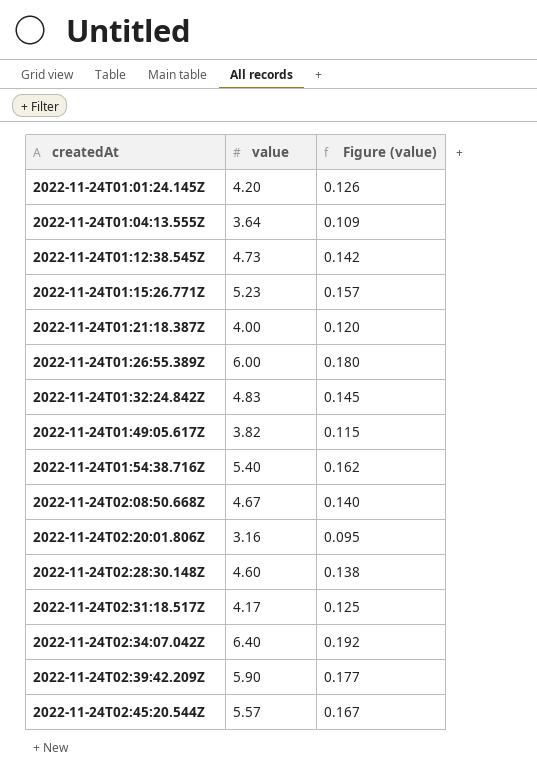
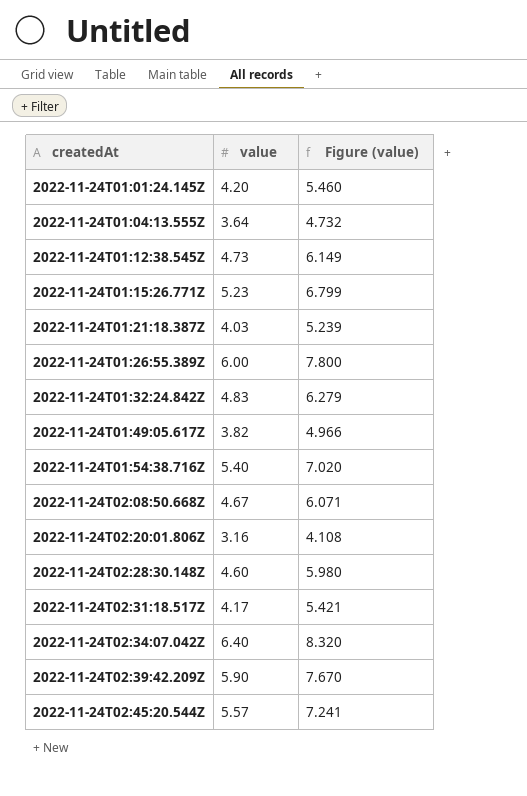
column Figure (value) | formula: [value] * 0.03 -> [value] * 1.3
2022-11-24T01:21:18.387Z | value: 4.00 -> 4.03

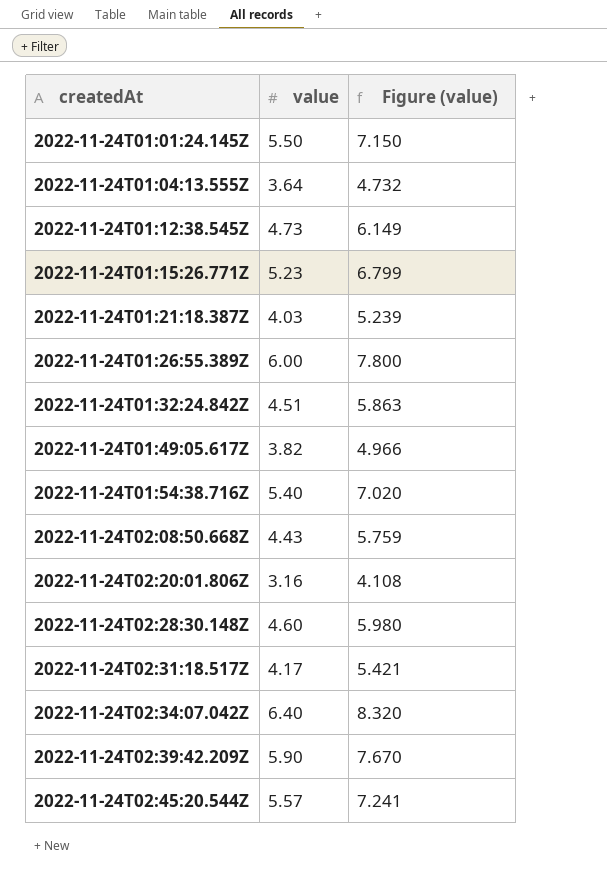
2022-11-24T01:01:24.145Z | value: 4.20 -> 5.50
2022-11-24T01:01:24.145Z | Figure (value): 5.460 -> 7.150
2022-11-24T01:32:24.842Z | value: 4.83 -> 4.51
2022-11-24T01:32:24.842Z | Figure (value): 6.279 -> 5.863
2022-11-24T02:08:50.668Z | value: 4.67 -> 4.43
2022-11-24T02:08:50.668Z | Figure (value): 6.071 -> 5.759

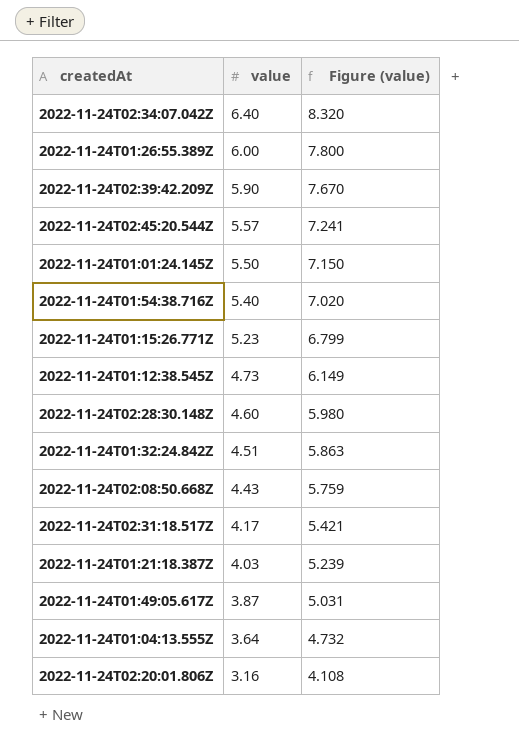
row order: createdAt ascending -> value descending
2022-11-24T01:49:05.617Z | value: 3.82 -> 3.87
2022-11-24T01:49:05.617Z | Figure (value): 4.966 -> 5.031

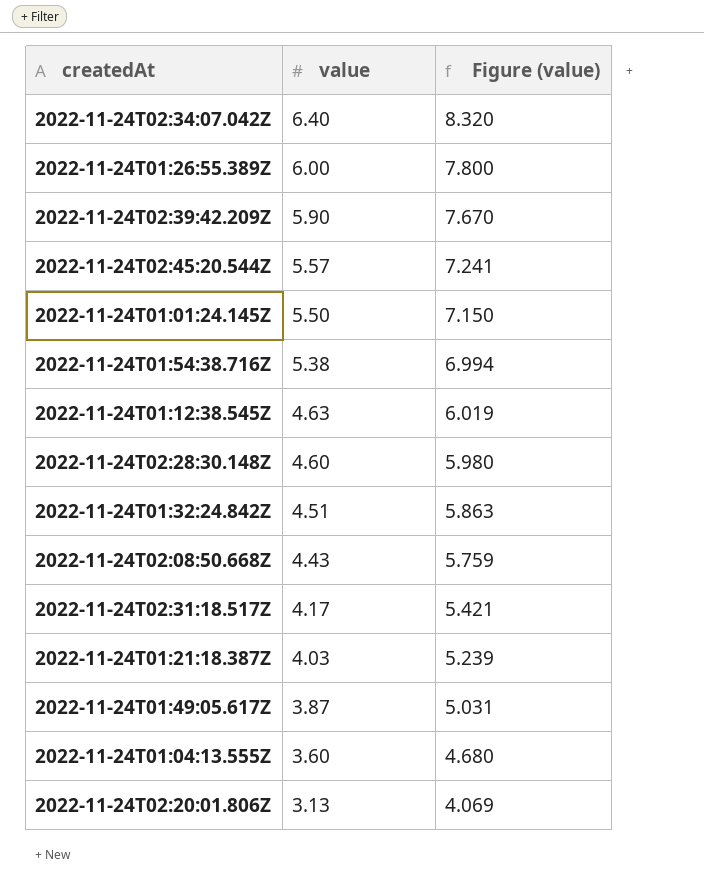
row 2022-11-24T01:15:26.771Z: 5.23 | 6.799 -> none
2022-11-24T01:54:38.716Z | value: 5.40 -> 5.38
2022-11-24T01:54:38.716Z | Figure (value): 7.020 -> 6.994
2022-11-24T01:12:38.545Z | value: 4.73 -> 4.63
2022-11-24T01:12:38.545Z | Figure (value): 6.149 -> 6.019
2022-11-24T01:04:13.555Z | value: 3.64 -> 3.60
2022-11-24T01:04:13.555Z | Figure (value): 4.732 -> 4.680
2022-11-24T02:20:01.806Z | value: 3.16 -> 3.13
2022-11-24T02:20:01.806Z | Figure (value): 4.108 -> 4.069

